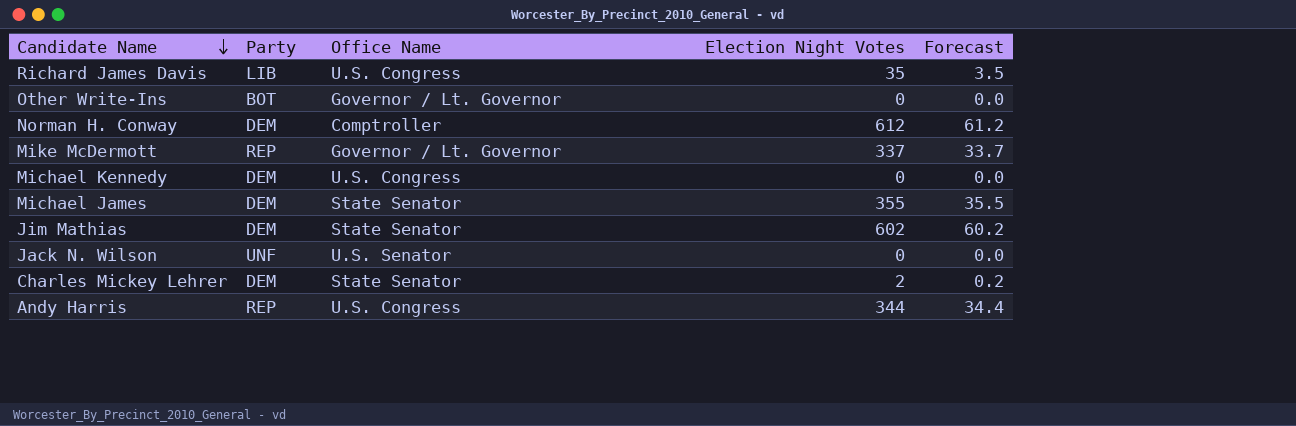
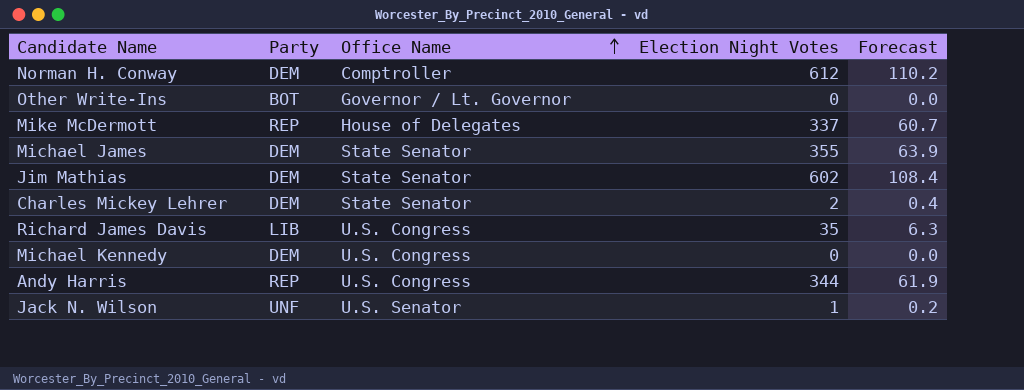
row order: Candidate Name descending -> Office Name ascending
column Forecast | formula: [Election Night Votes] * 0.1 -> [Election Night Votes] * 0.18
Mike McDermott | Office Name: Governor / Lt. Governor -> House of Delegates
Jack N. Wilson | Election Night Votes: 0 -> 1

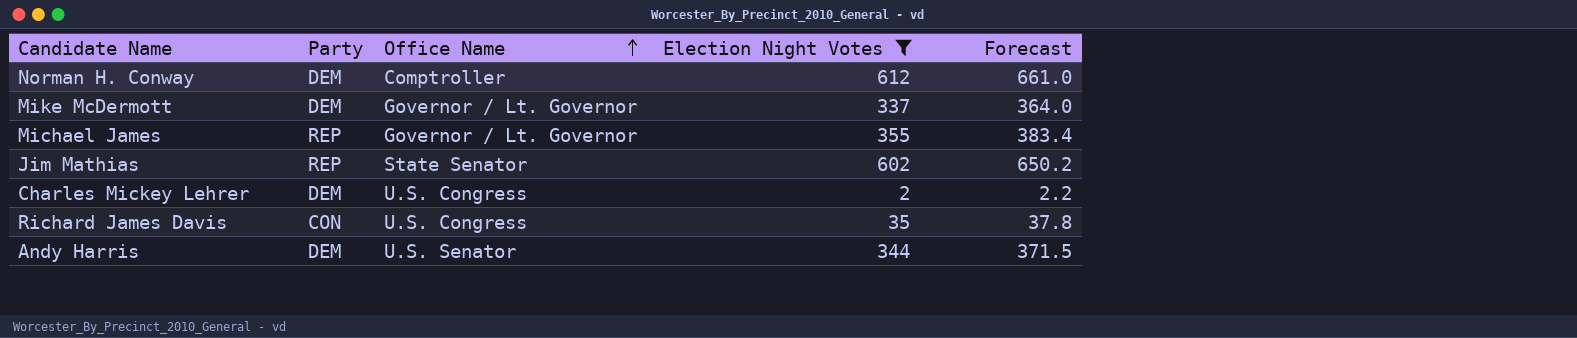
filter: none -> Election Night Votes >= 2
column Forecast | formula: [Election Night Votes] * 0.18 -> [Election Night Votes] * 1.08
Mike McDermott | Party: REP -> DEM
Mike McDermott | Office Name: House of Delegates -> Governor / Lt. Governor
Michael James | Party: DEM -> REP
Michael James | Office Name: State Senator -> Governor / Lt. Governor
Jim Mathias | Party: DEM -> REP
Charles Mickey Lehrer | Office Name: State Senator -> U.S. Congress
Richard James Davis | Party: LIB -> CON
Andy Harris | Party: REP -> DEM
Andy Harris | Office Name: U.S. Congress -> U.S. Senator

